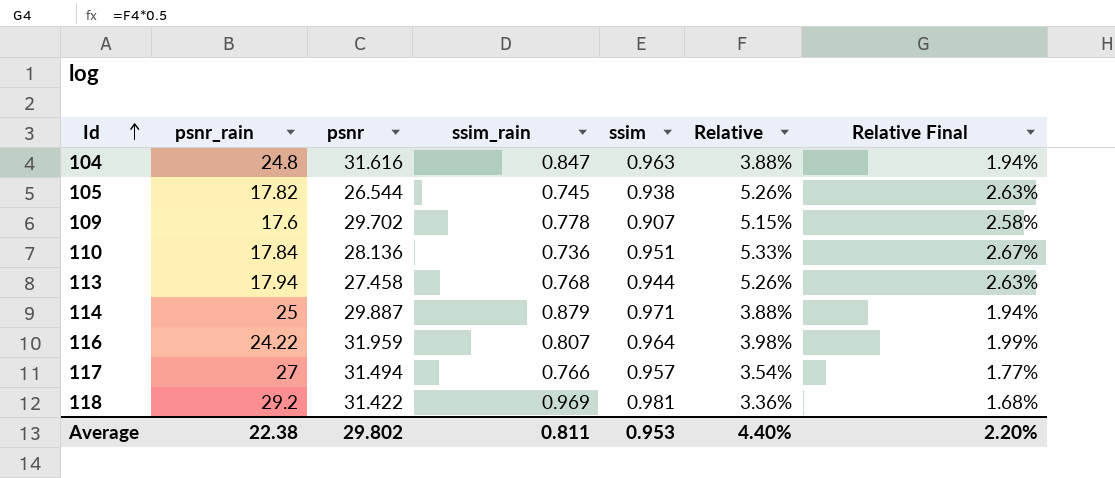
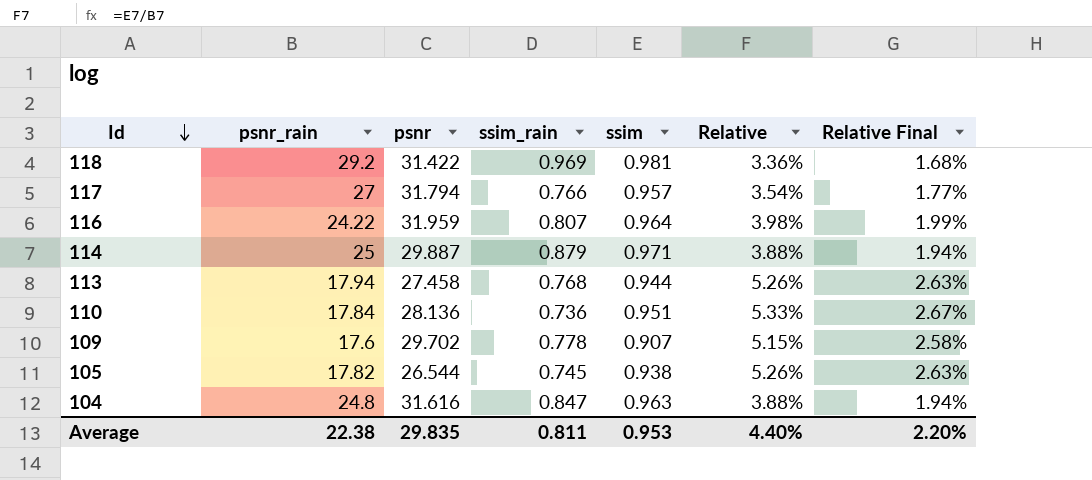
row order: Id ascending -> Id descending
117 | psnr: 31.494 -> 31.794
Average | psnr: 29.802 -> 29.835

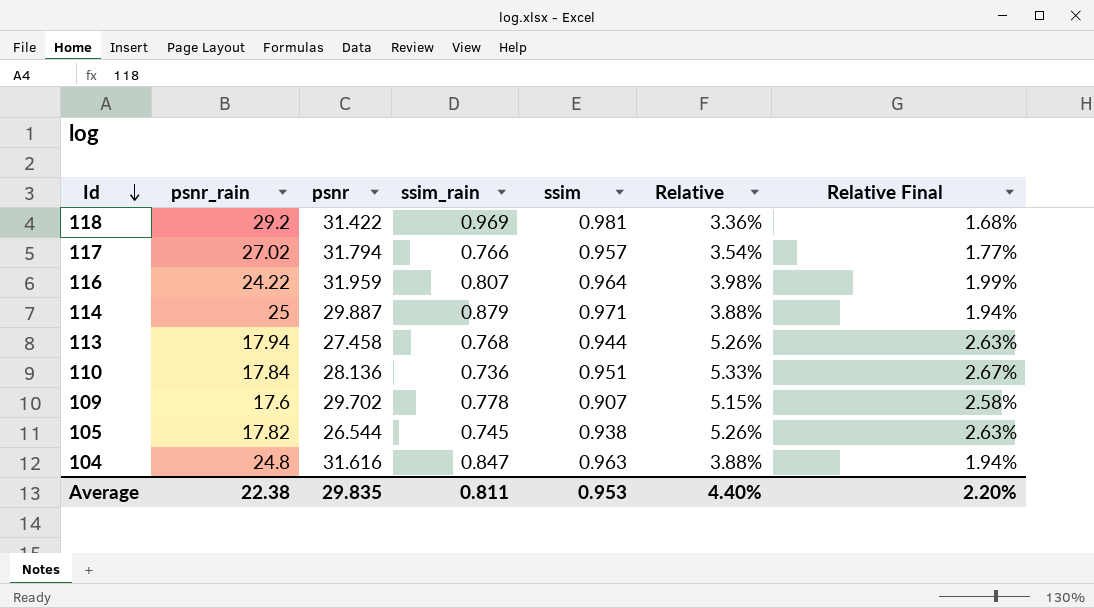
117 | psnr_rain: 27 -> 27.02

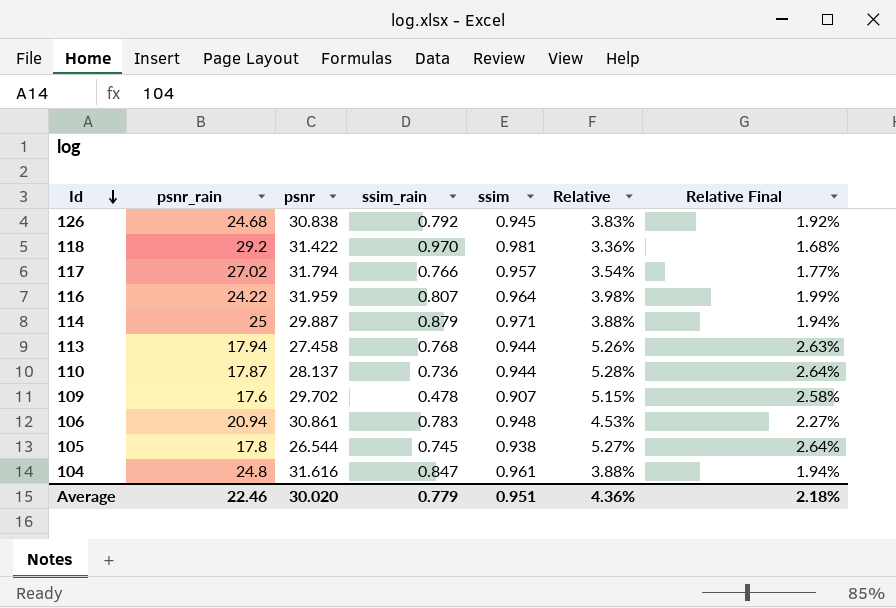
row 126: none -> 24.68 | 30.838 | 0.792 | 0.945 | 3.83% | 1.92%
118 | ssim_rain: 0.969 -> 0.970
110 | psnr_rain: 17.84 -> 17.87
110 | psnr: 28.136 -> 28.137
110 | ssim: 0.951 -> 0.944
110 | Relative: 5.33% -> 5.28%
110 | Relative Final: 2.67% -> 2.64%
109 | ssim_rain: 0.778 -> 0.478
row 106: none -> 20.94 | 30.861 | 0.783 | 0.948 | 4.53% | 2.27%
105 | psnr_rain: 17.82 -> 17.8
105 | Relative: 5.26% -> 5.27%
105 | Relative Final: 2.63% -> 2.64%
104 | ssim: 0.963 -> 0.961
Average | psnr_rain: 22.38 -> 22.46
Average | psnr: 29.835 -> 30.020
Average | ssim_rain: 0.811 -> 0.779
Average | ssim: 0.953 -> 0.951
Average | Relative: 4.40% -> 4.36%
Average | Relative Final: 2.20% -> 2.18%

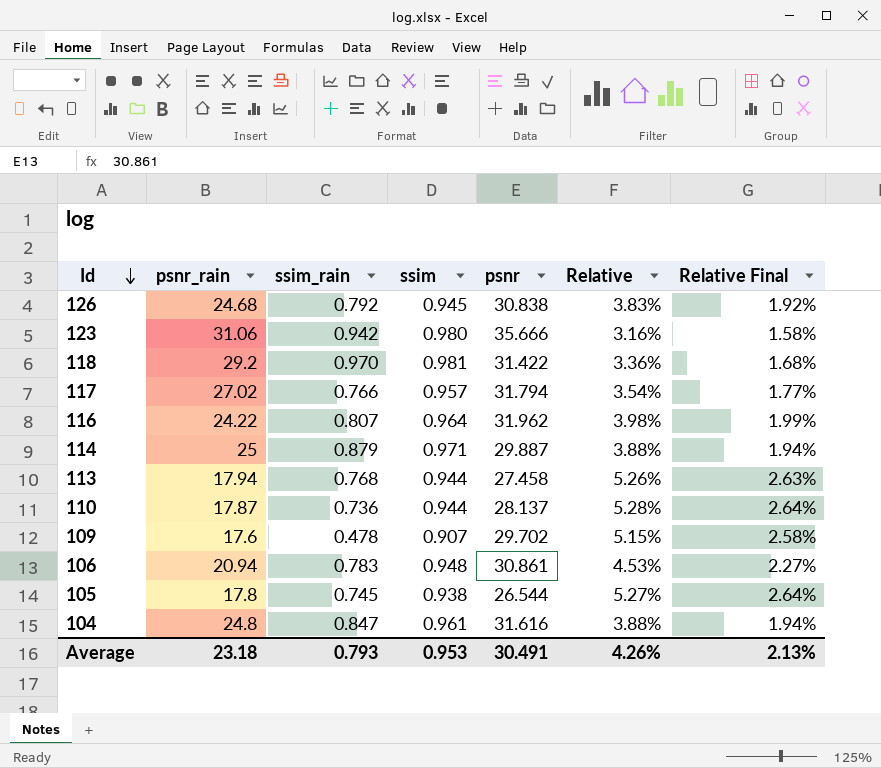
column psnr | position: 3 -> 5
row 123: none -> 31.06 | 0.942 | 0.980 | 35.666 | 3.16% | 1.58%
116 | psnr: 31.959 -> 31.962
Average | psnr_rain: 22.46 -> 23.18
Average | ssim_rain: 0.779 -> 0.793
Average | ssim: 0.951 -> 0.953
Average | psnr: 30.020 -> 30.491
Average | Relative: 4.36% -> 4.26%
Average | Relative Final: 2.18% -> 2.13%

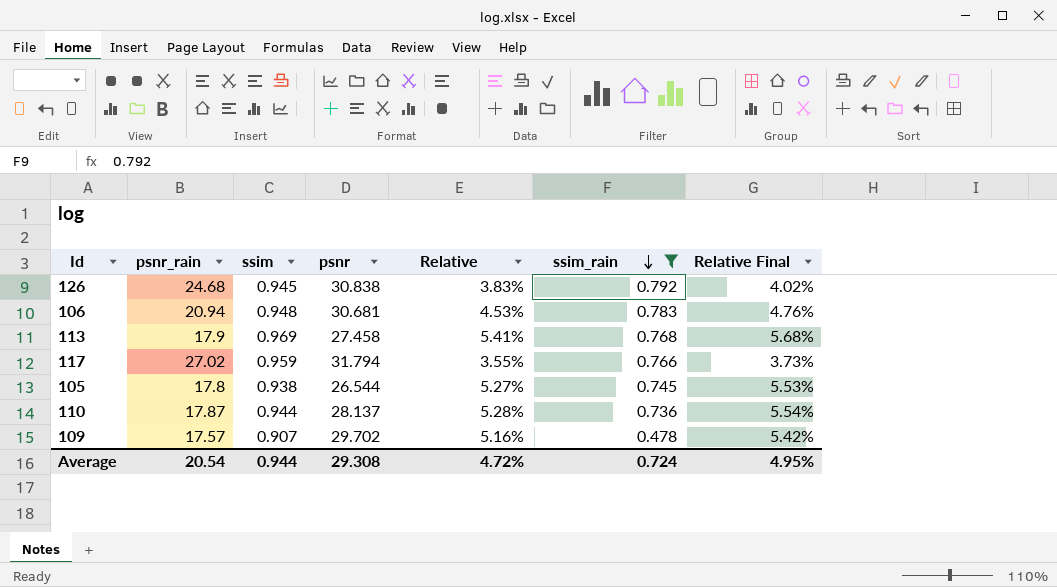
filter: none -> ssim_rain <= 0.792
row order: Id descending -> ssim_rain descending
column ssim_rain | position: 3 -> 6
column Relative Final | formula: [Relative] * 0.5 -> [Relative] * 1.05
106 | psnr: 30.861 -> 30.681
113 | psnr_rain: 17.94 -> 17.9
113 | ssim: 0.944 -> 0.969
113 | Relative: 5.26% -> 5.41%
117 | ssim: 0.957 -> 0.959
117 | Relative: 3.54% -> 3.55%
109 | psnr_rain: 17.6 -> 17.57
109 | Relative: 5.15% -> 5.16%
Average | psnr_rain: 23.18 -> 20.54
Average | ssim: 0.953 -> 0.944
Average | psnr: 30.491 -> 29.308
Average | Relative: 4.26% -> 4.72%
Average | ssim_rain: 0.793 -> 0.724
Average | Relative Final: 2.13% -> 4.95%

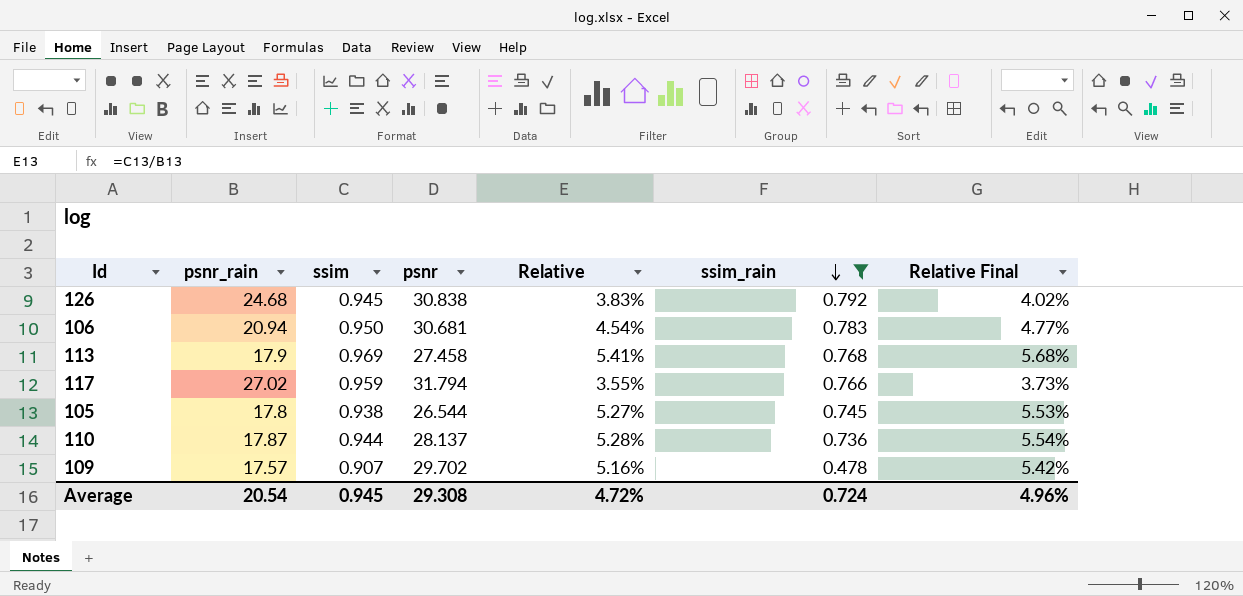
106 | ssim: 0.948 -> 0.950
106 | Relative: 4.53% -> 4.54%
106 | Relative Final: 4.76% -> 4.77%
Average | ssim: 0.944 -> 0.945
Average | Relative Final: 4.95% -> 4.96%

